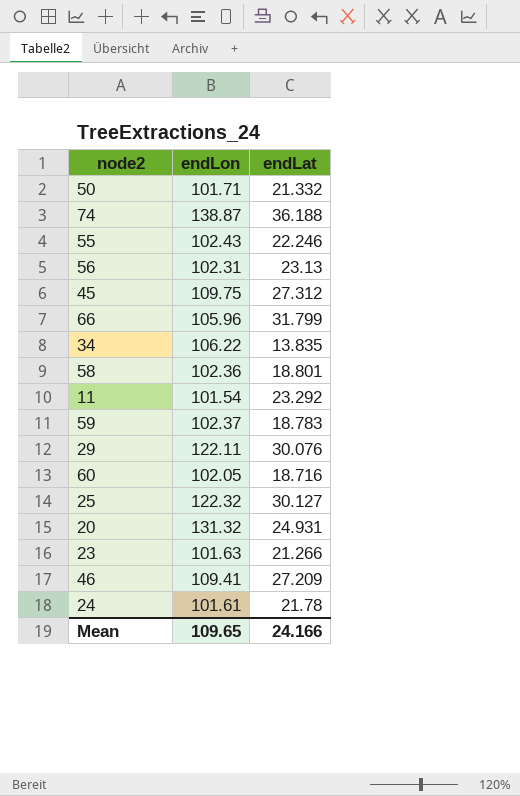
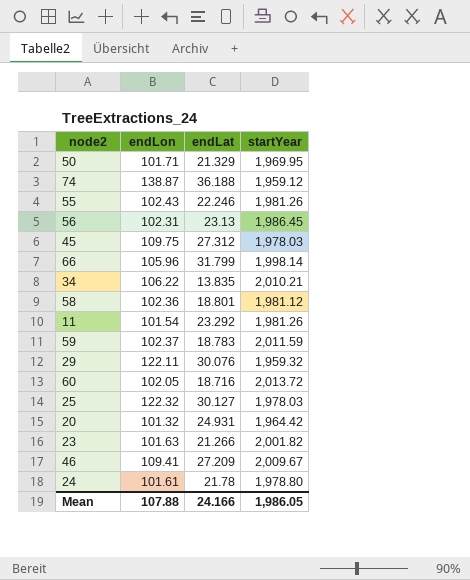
column startYear | position: none -> 4
50 | endLat: 21.332 -> 21.329
20 | endLon: 131.32 -> 101.32
Mean | endLon: 109.65 -> 107.88

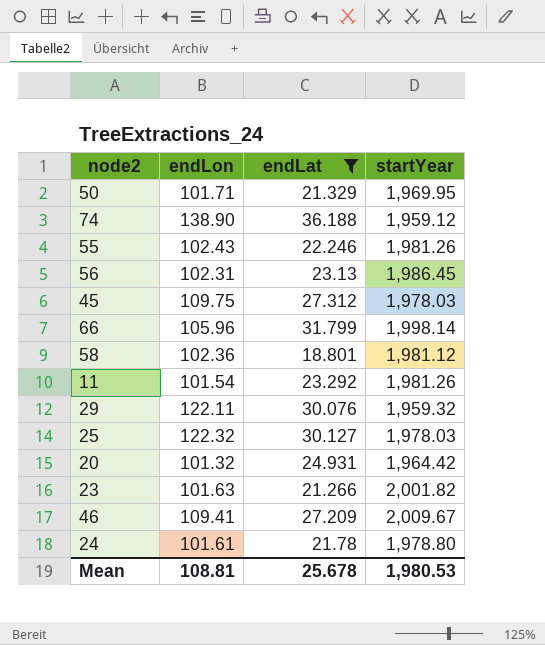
filter: none -> endLat >= 18.801
74 | endLon: 138.87 -> 138.90
Mean | endLon: 107.88 -> 108.81
Mean | endLat: 24.166 -> 25.678
Mean | startYear: 1,986.05 -> 1,980.53

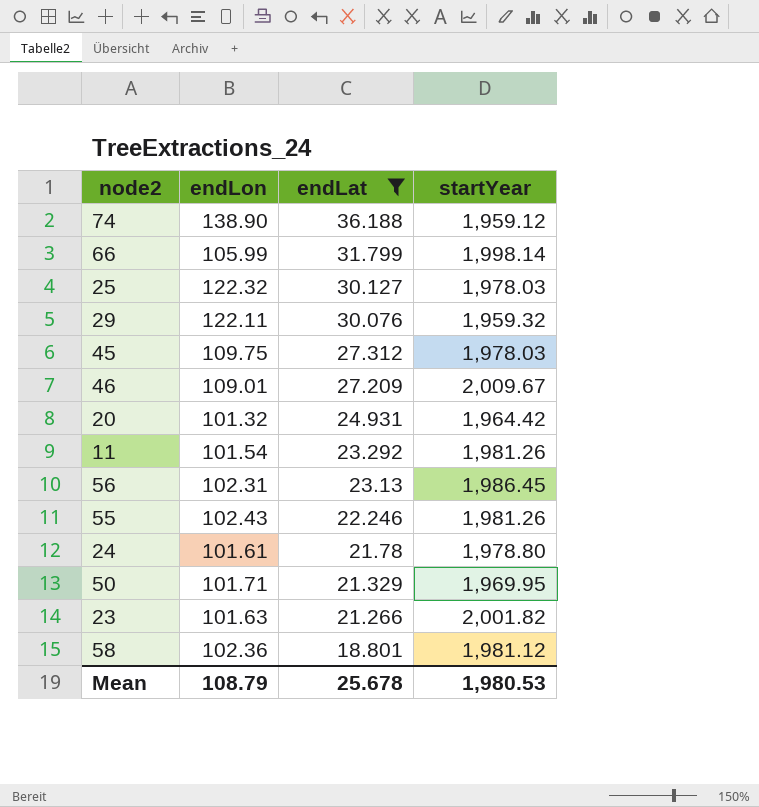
row order: none -> endLat descending
66 | endLon: 105.96 -> 105.99
46 | endLon: 109.41 -> 109.01
Mean | endLon: 108.81 -> 108.79

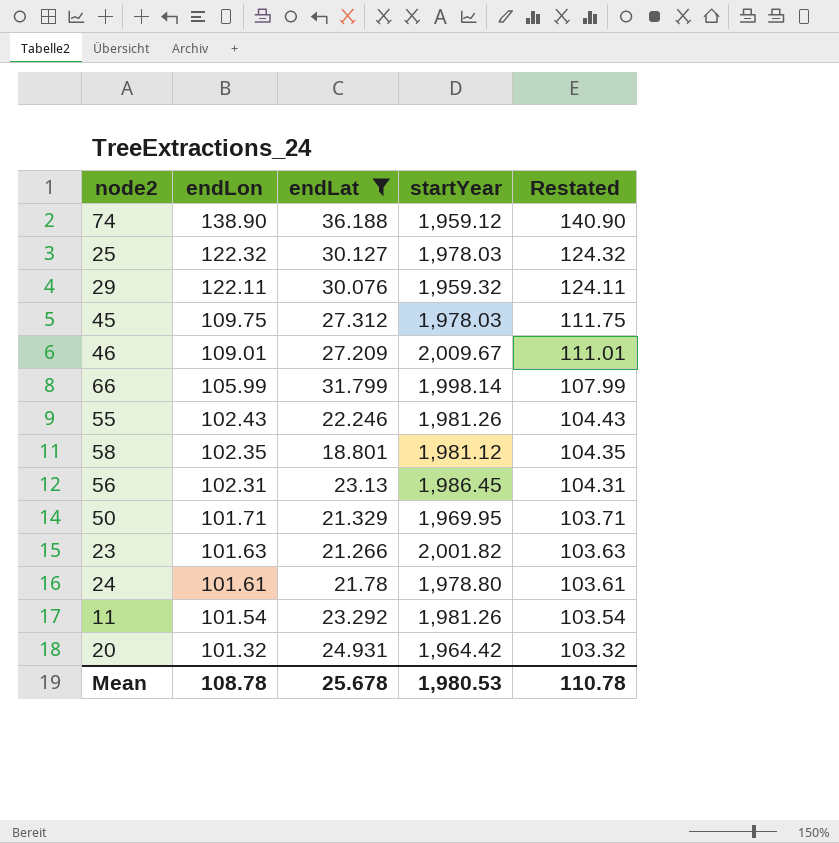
row order: endLat descending -> endLon descending
column Restated | formula: none -> [endLon] + 2
58 | endLon: 102.36 -> 102.35
Mean | endLon: 108.79 -> 108.78

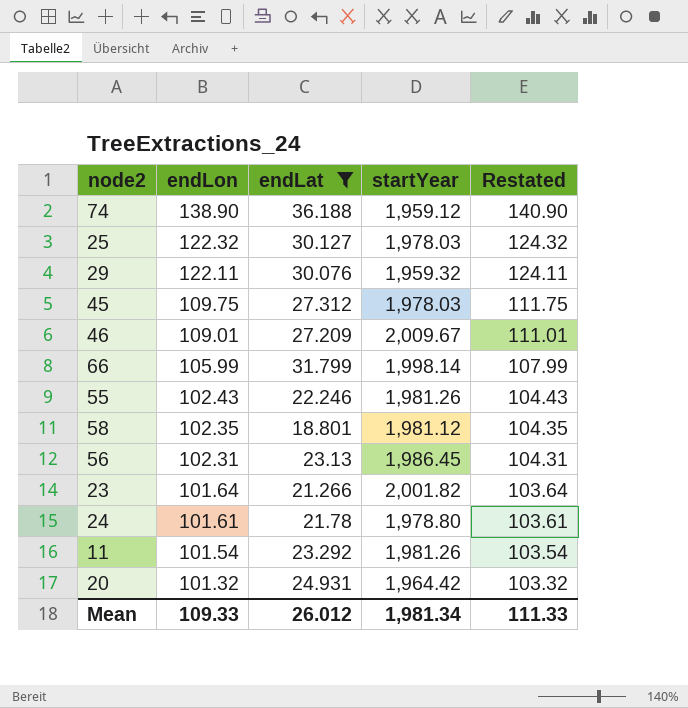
row 50: 101.71 | 21.329 | 1,969.95 | 103.71 -> none
23 | endLon: 101.63 -> 101.64
23 | Restated: 103.63 -> 103.64
Mean | endLon: 108.78 -> 109.33
Mean | endLat: 25.678 -> 26.012
Mean | startYear: 1,980.53 -> 1,981.34
Mean | Restated: 110.78 -> 111.33

